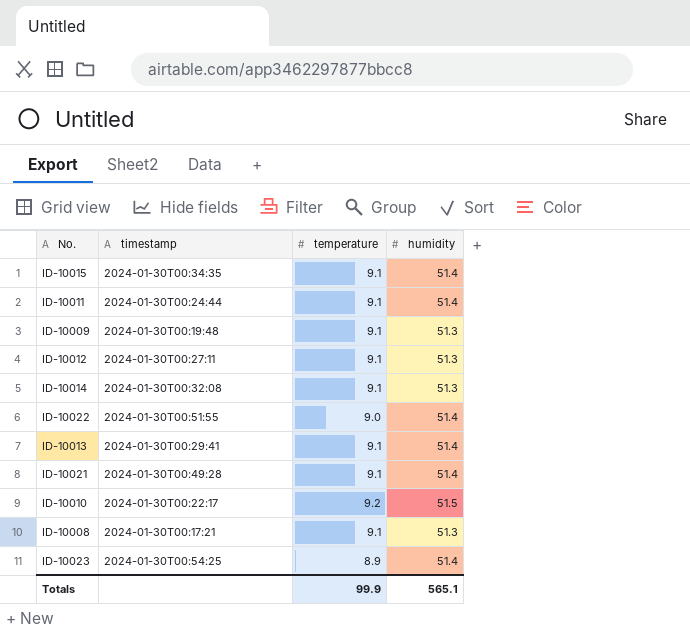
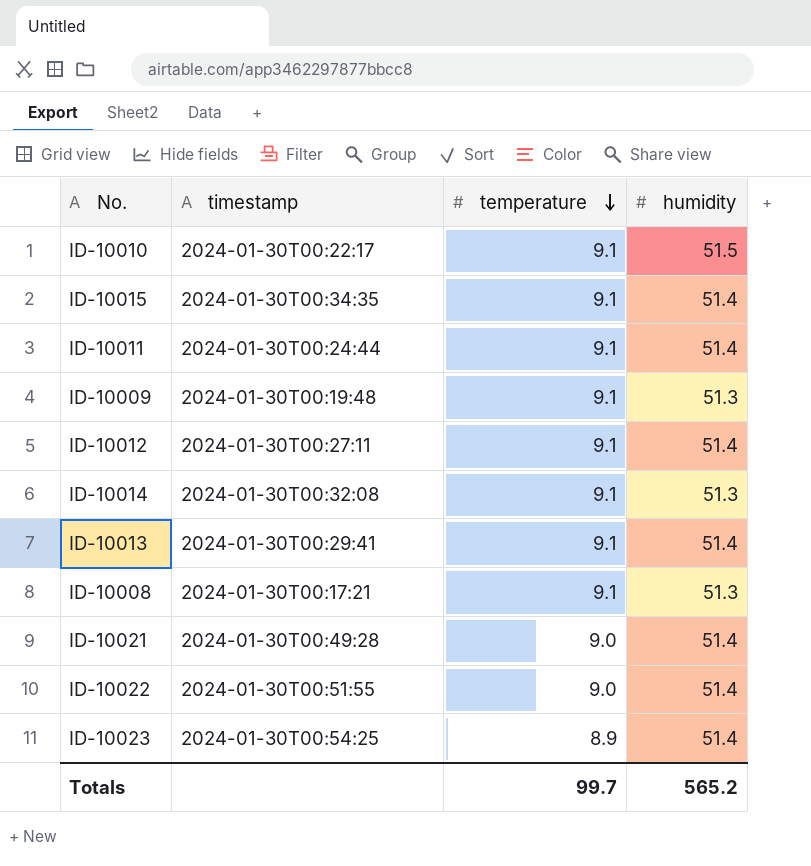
row order: none -> temperature descending
ID-10010 | temperature: 9.2 -> 9.1
ID-10012 | humidity: 51.3 -> 51.4
ID-10021 | temperature: 9.1 -> 9.0
Totals | temperature: 99.9 -> 99.7
Totals | humidity: 565.1 -> 565.2

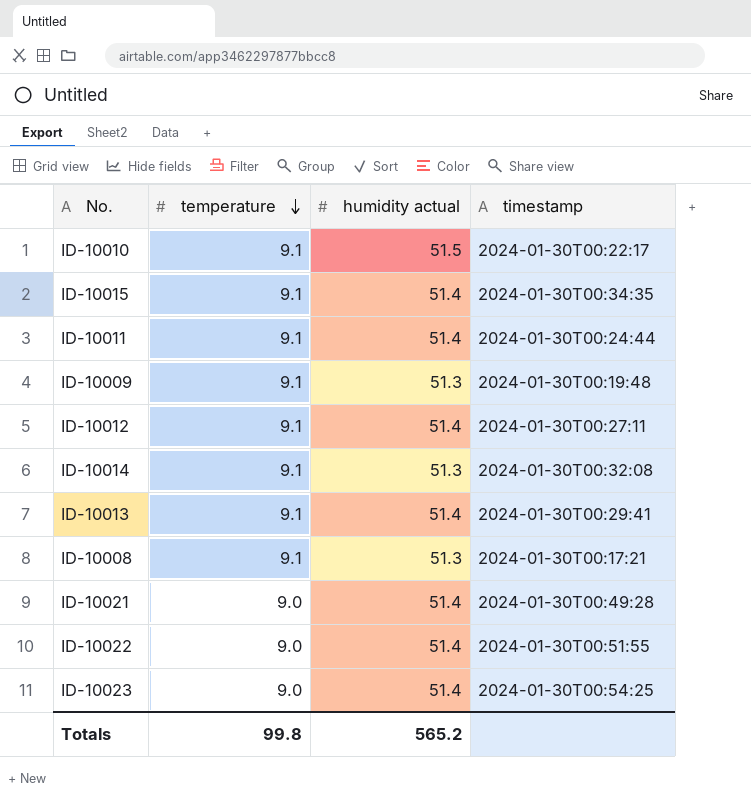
column name: humidity -> humidity actual
column timestamp | position: 2 -> 4
ID-10023 | temperature: 8.9 -> 9.0
Totals | temperature: 99.7 -> 99.8

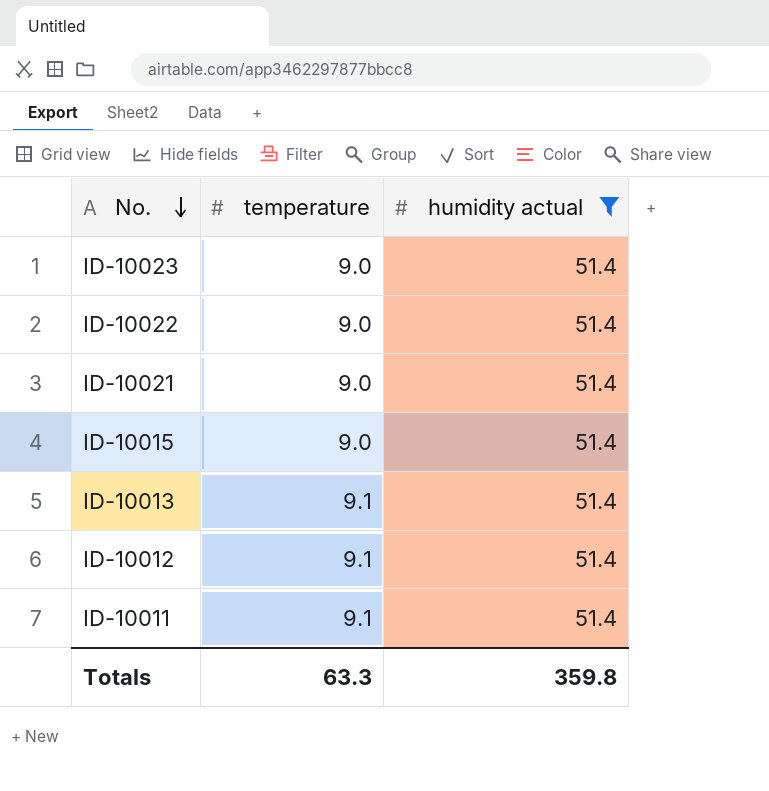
filter: none -> humidity actual = 51.4
row order: temperature descending -> No. descending
column timestamp | position: 4 -> none
ID-10015 | temperature: 9.1 -> 9.0
Totals | temperature: 99.8 -> 63.3
Totals | humidity actual: 565.2 -> 359.8

